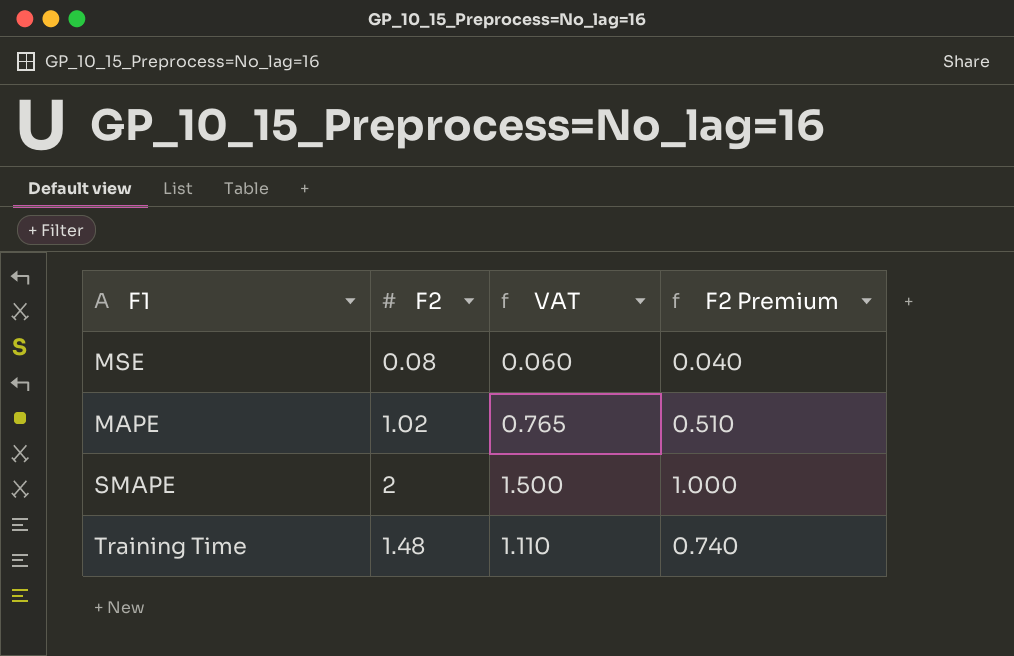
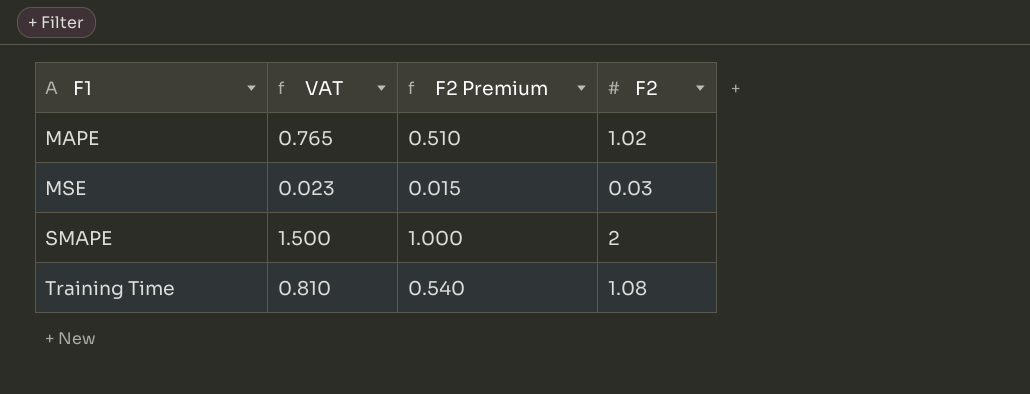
row order: none -> F1 ascending
column F2 | position: 2 -> 4
MSE | VAT: 0.060 -> 0.023
MSE | F2 Premium: 0.040 -> 0.015
MSE | F2: 0.08 -> 0.03
Training Time | VAT: 1.110 -> 0.810
Training Time | F2 Premium: 0.740 -> 0.540
Training Time | F2: 1.48 -> 1.08

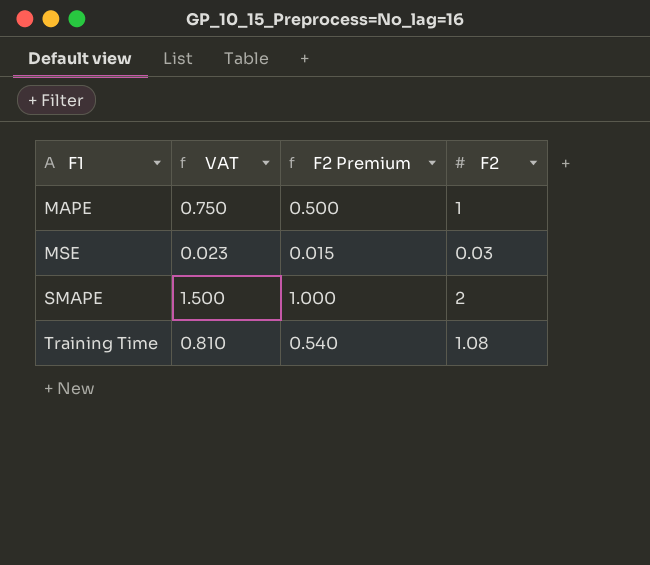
MAPE | VAT: 0.765 -> 0.750
MAPE | F2 Premium: 0.510 -> 0.500
MAPE | F2: 1.02 -> 1

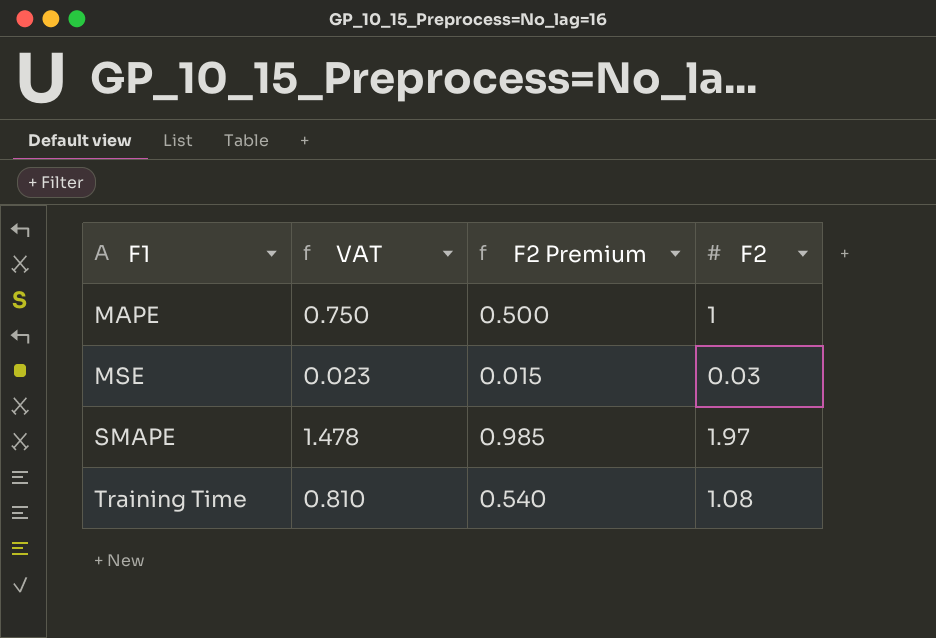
SMAPE | VAT: 1.500 -> 1.478
SMAPE | F2 Premium: 1.000 -> 0.985
SMAPE | F2: 2 -> 1.97

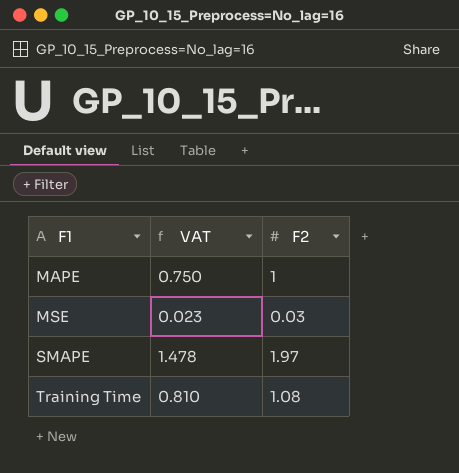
column F2 Premium | formula: [F2] * 0.5 -> none

